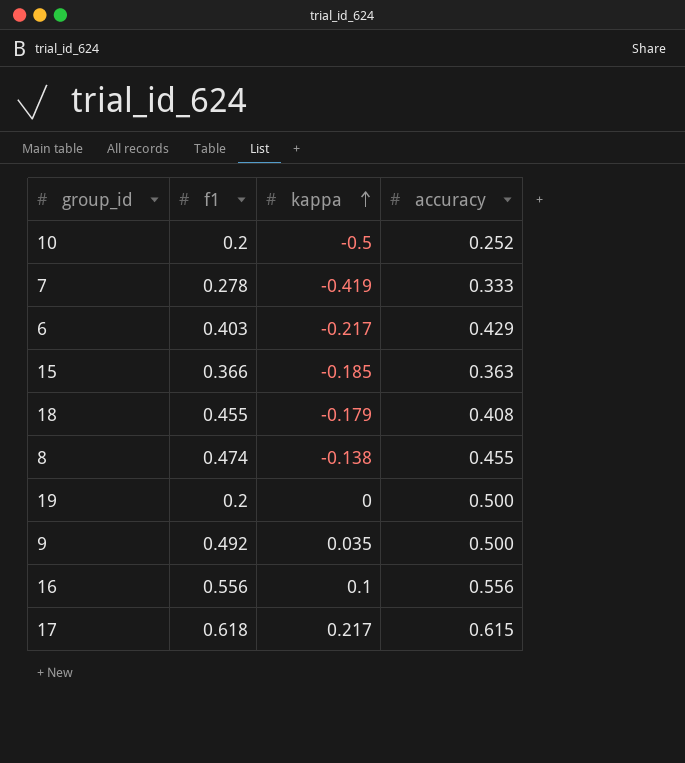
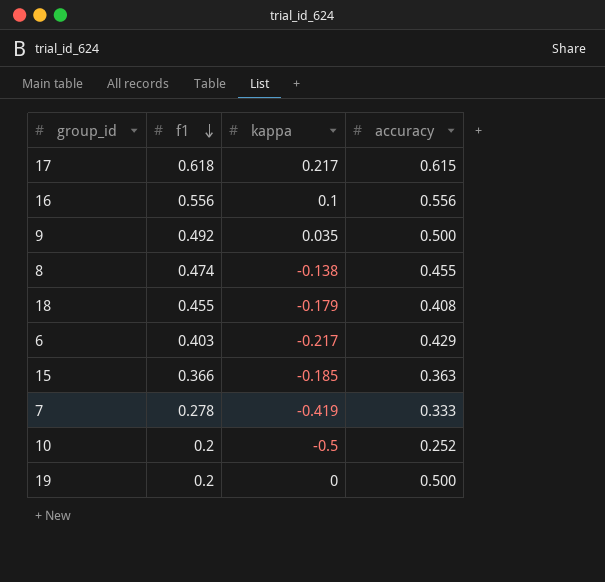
row order: kappa ascending -> f1 descending

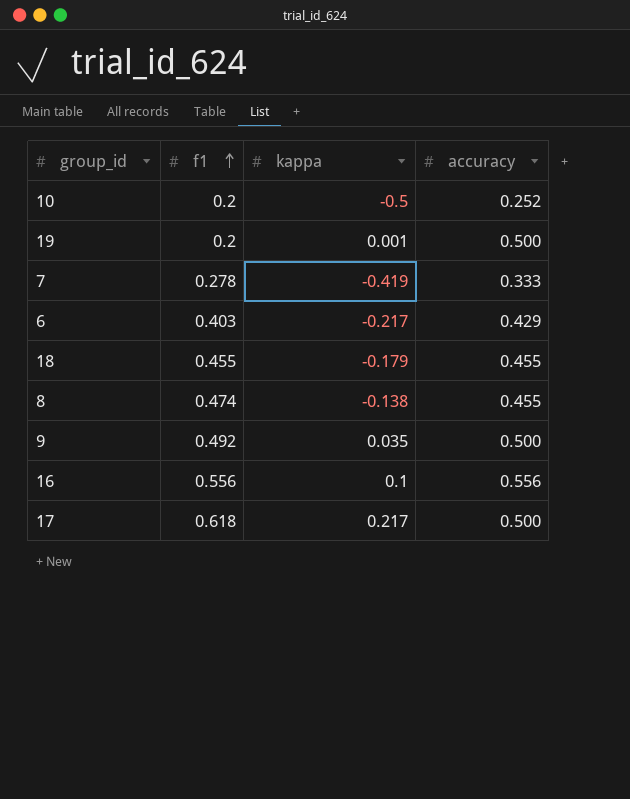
row order: f1 descending -> f1 ascending
row 15: 0.366 | -0.185 | 0.363 -> none
19 | kappa: 0 -> 0.001
18 | accuracy: 0.408 -> 0.455
17 | accuracy: 0.615 -> 0.500

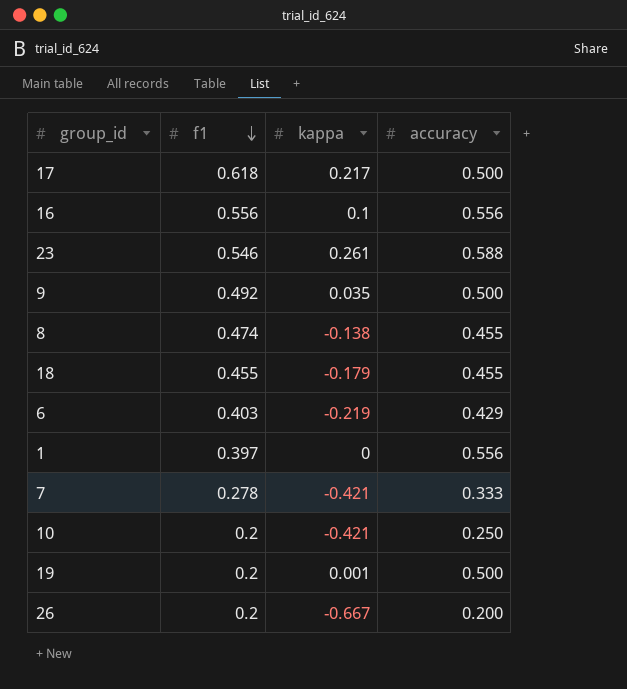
row order: f1 ascending -> f1 descending
row 23: none -> 0.546 | 0.261 | 0.588
6 | kappa: -0.217 -> -0.219
row 1: none -> 0.397 | 0 | 0.556
7 | kappa: -0.419 -> -0.421
10 | kappa: -0.5 -> -0.421
10 | accuracy: 0.252 -> 0.250
row 26: none -> 0.2 | -0.667 | 0.200

